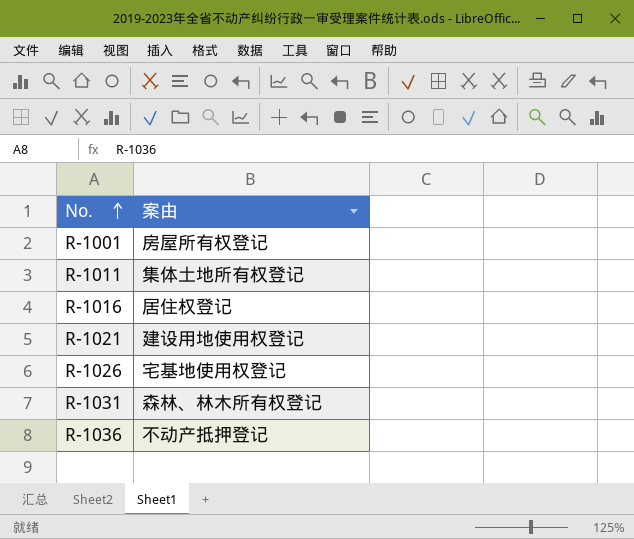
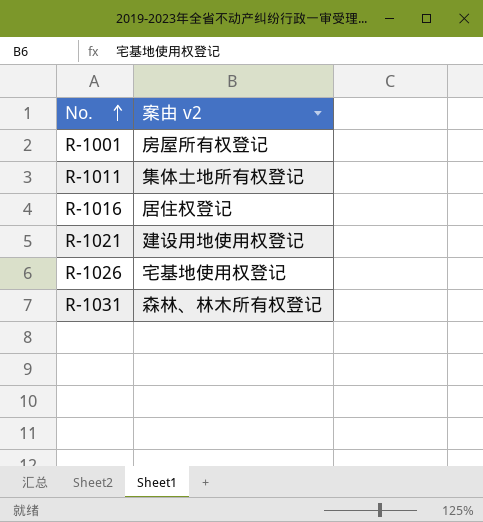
column name: 案由 -> 案由 v2
row R-1036: 不动产抵押登记 -> none

